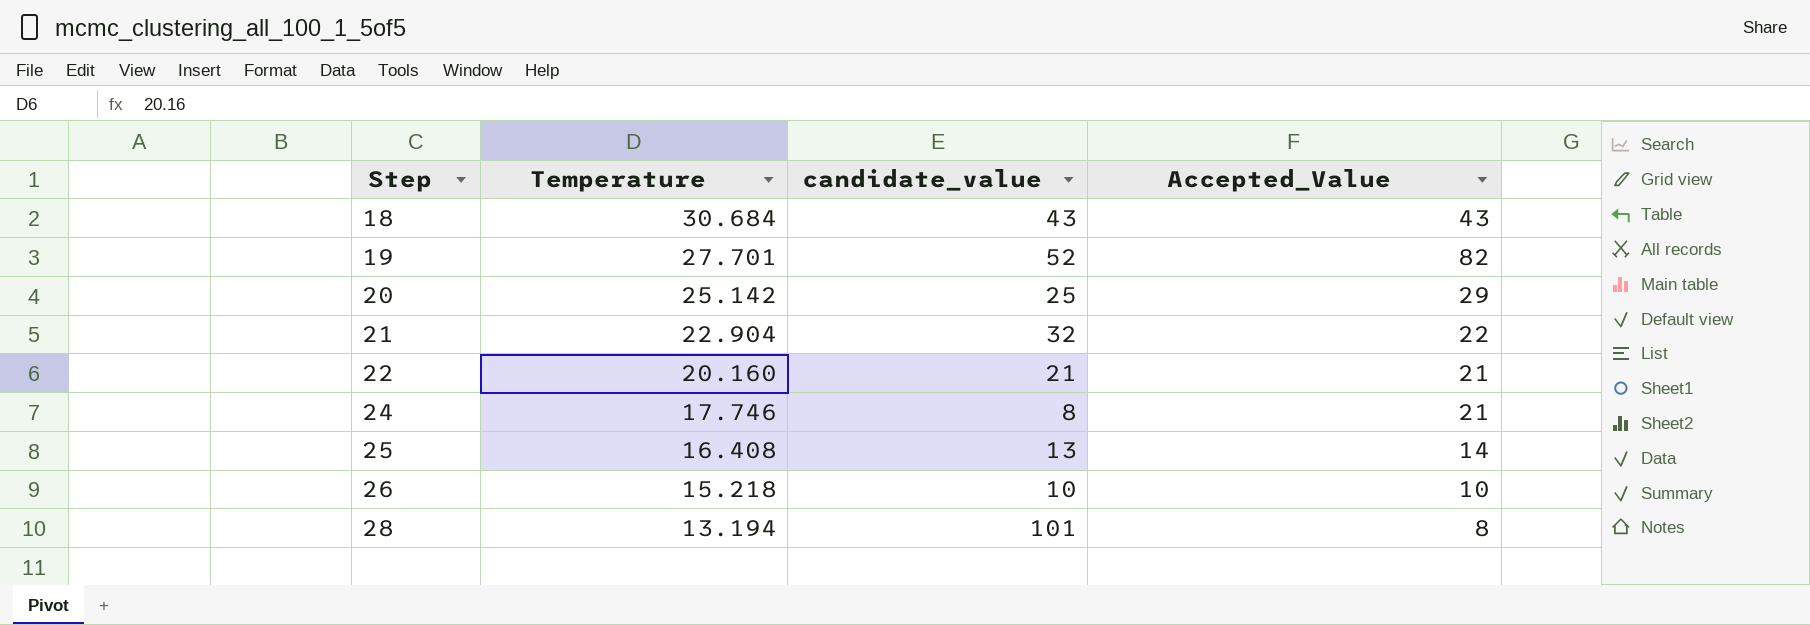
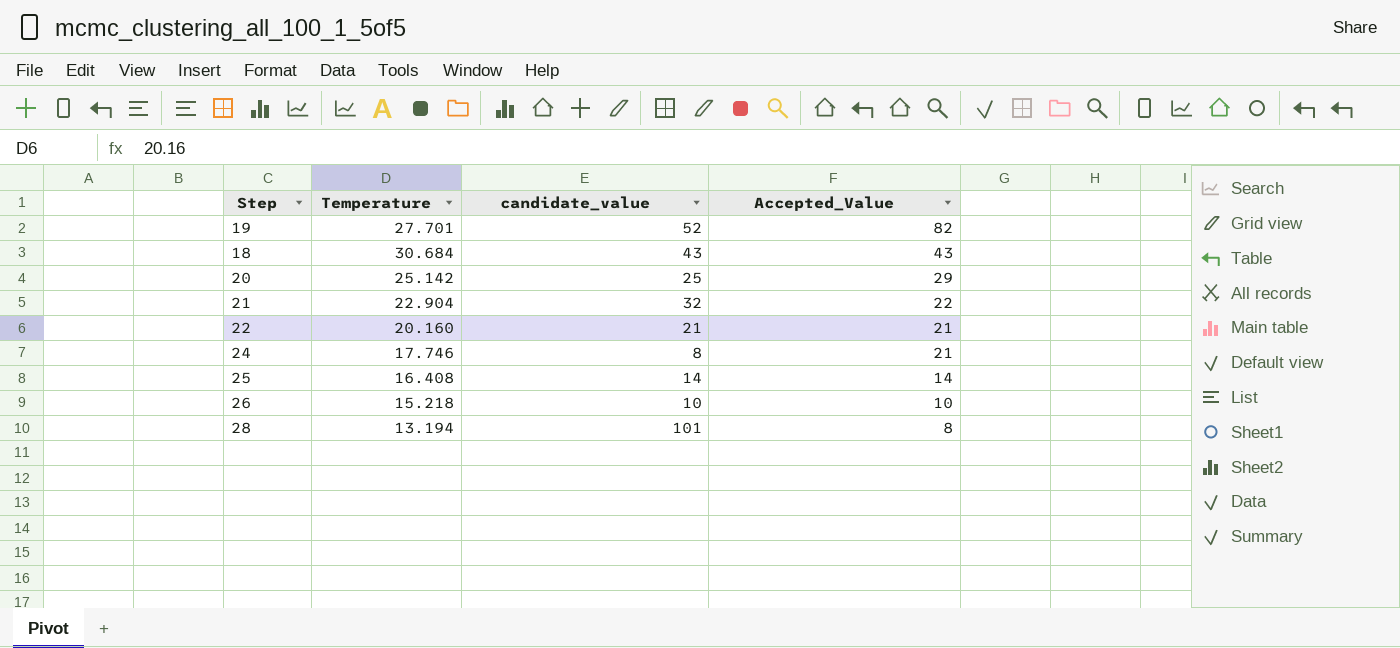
row order: Step ascending -> Accepted_Value descending
25 | candidate_value: 13 -> 14

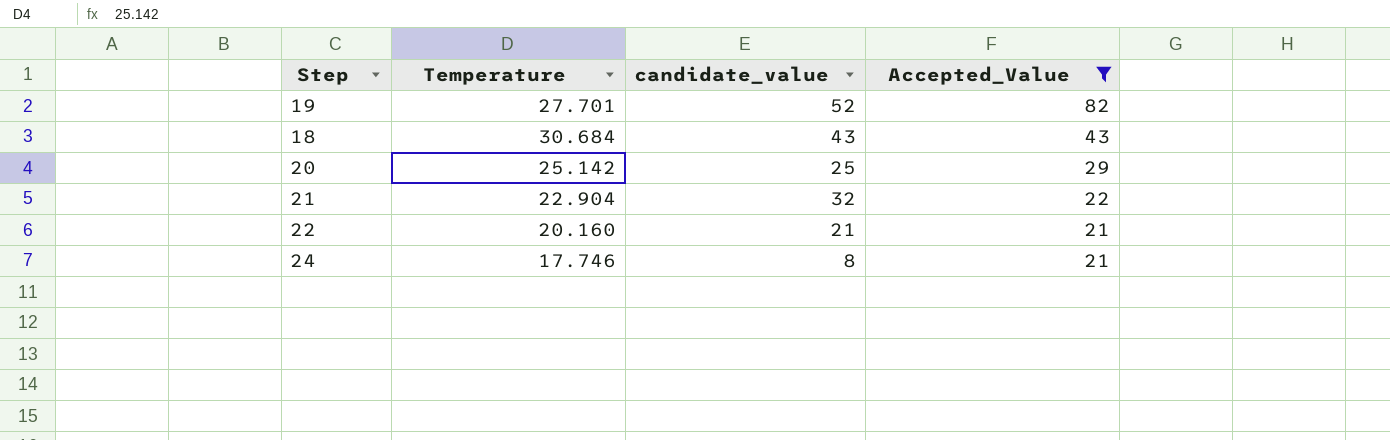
filter: none -> Accepted_Value >= 21

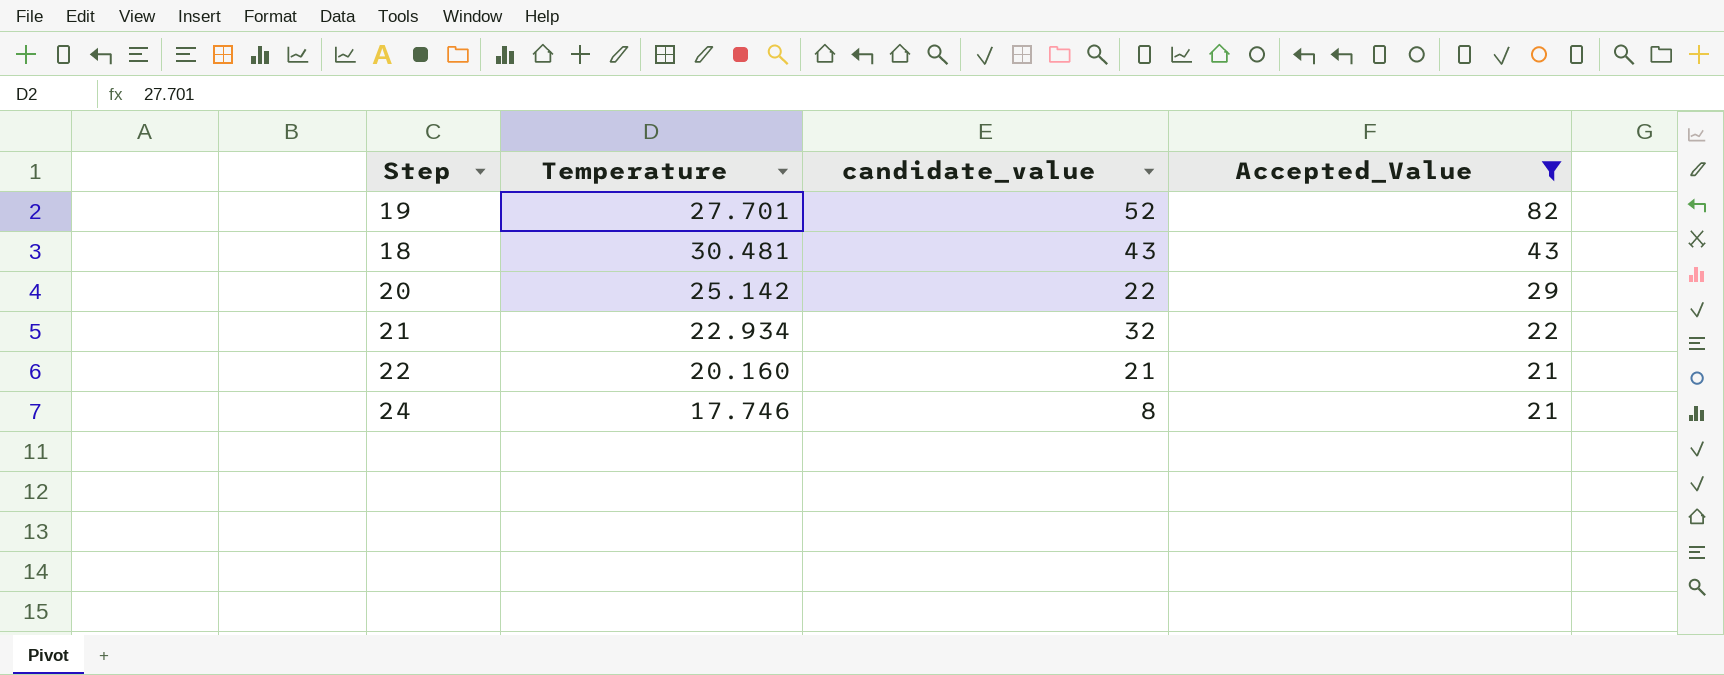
18 | Temperature: 30.684 -> 30.481
20 | candidate_value: 25 -> 22
21 | Temperature: 22.904 -> 22.934

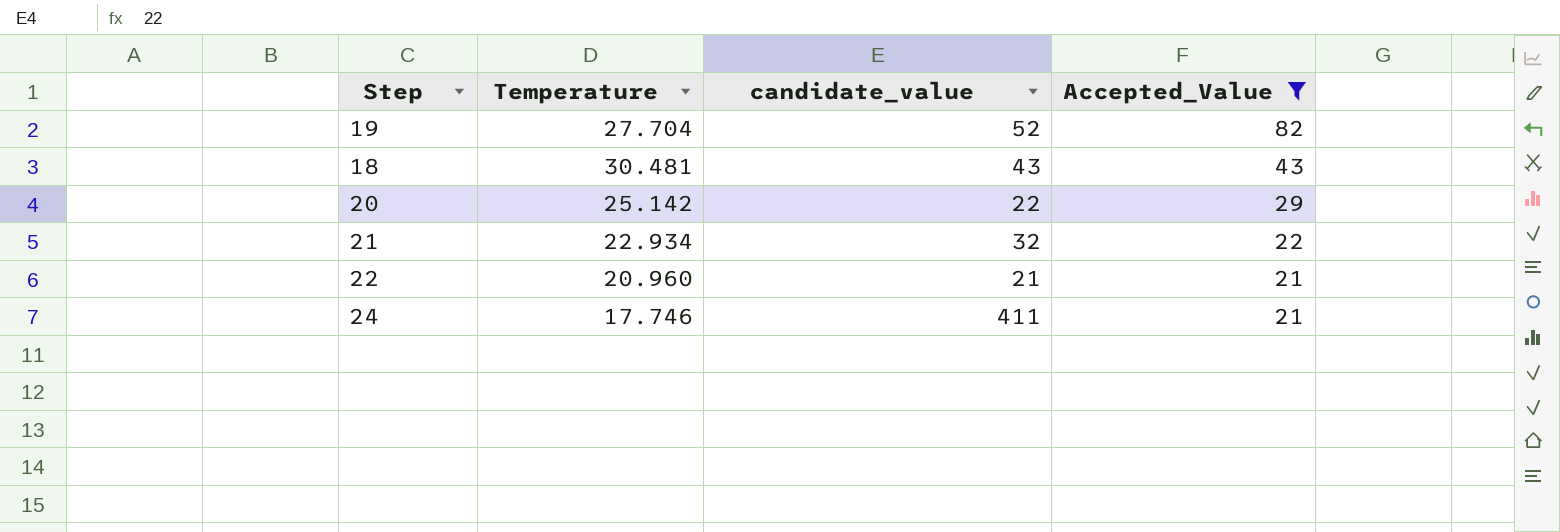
19 | Temperature: 27.701 -> 27.704
22 | Temperature: 20.160 -> 20.960
24 | candidate_value: 8 -> 411

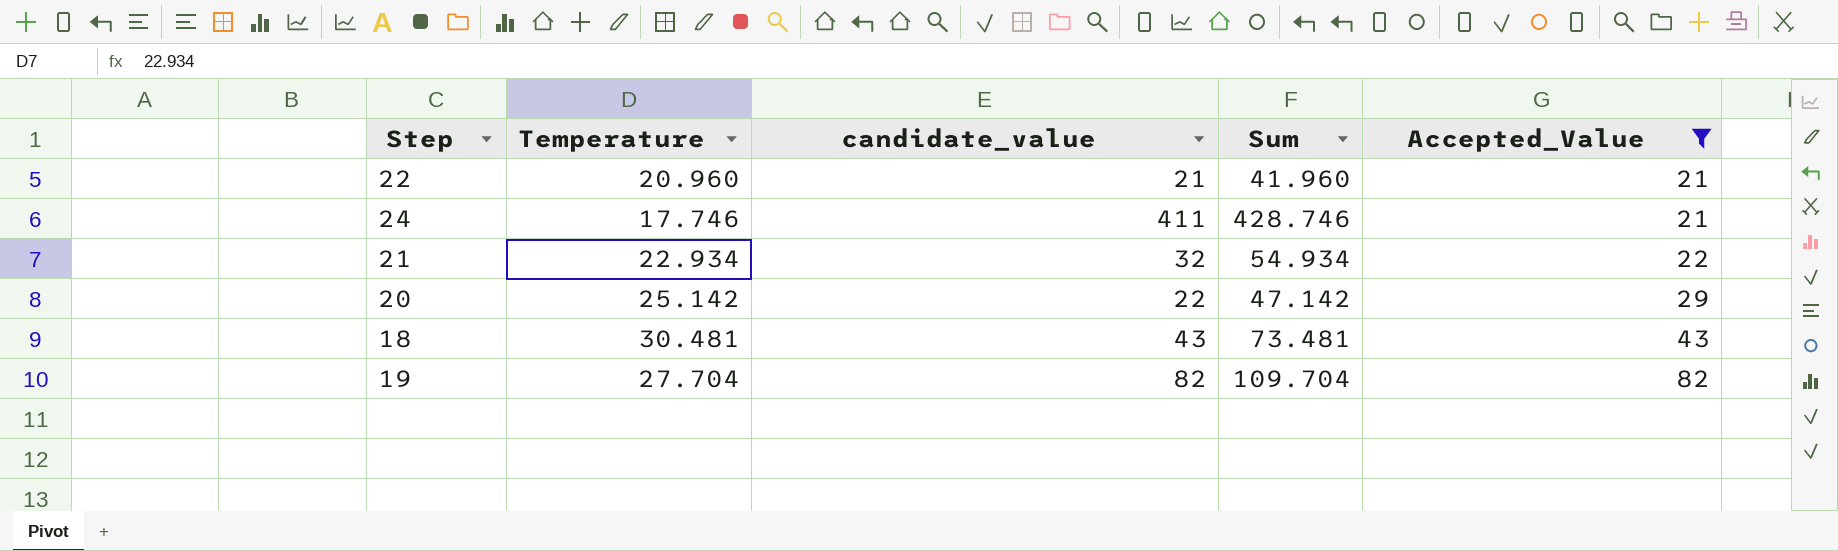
row order: Accepted_Value descending -> Accepted_Value ascending
column Sum | formula: none -> [Temperature] + [candidate_value]
19 | candidate_value: 52 -> 82

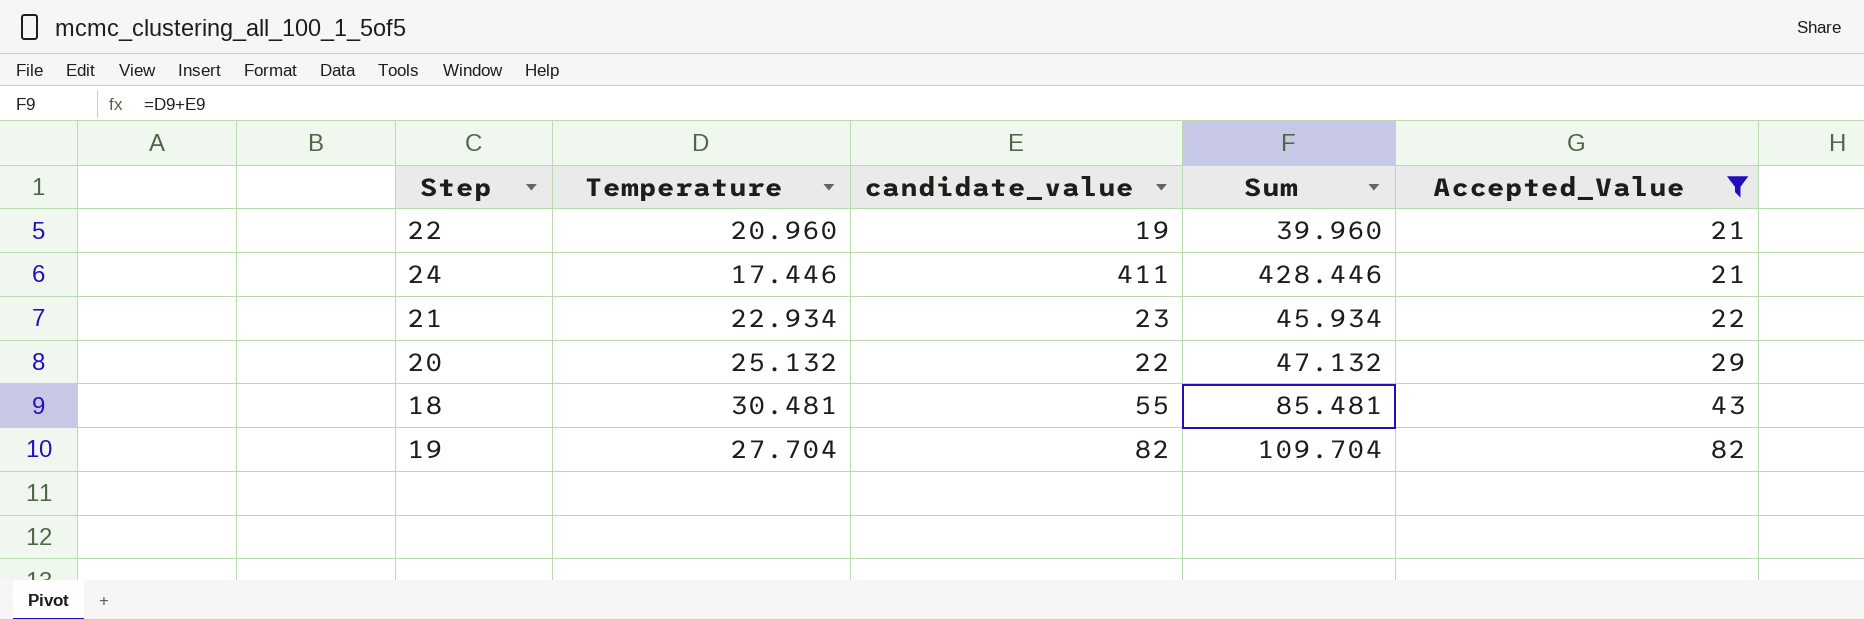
22 | candidate_value: 21 -> 19
22 | Sum: 41.960 -> 39.960
24 | Temperature: 17.746 -> 17.446
24 | Sum: 428.746 -> 428.446
21 | candidate_value: 32 -> 23
21 | Sum: 54.934 -> 45.934
20 | Temperature: 25.142 -> 25.132
20 | Sum: 47.142 -> 47.132
18 | candidate_value: 43 -> 55
18 | Sum: 73.481 -> 85.481

